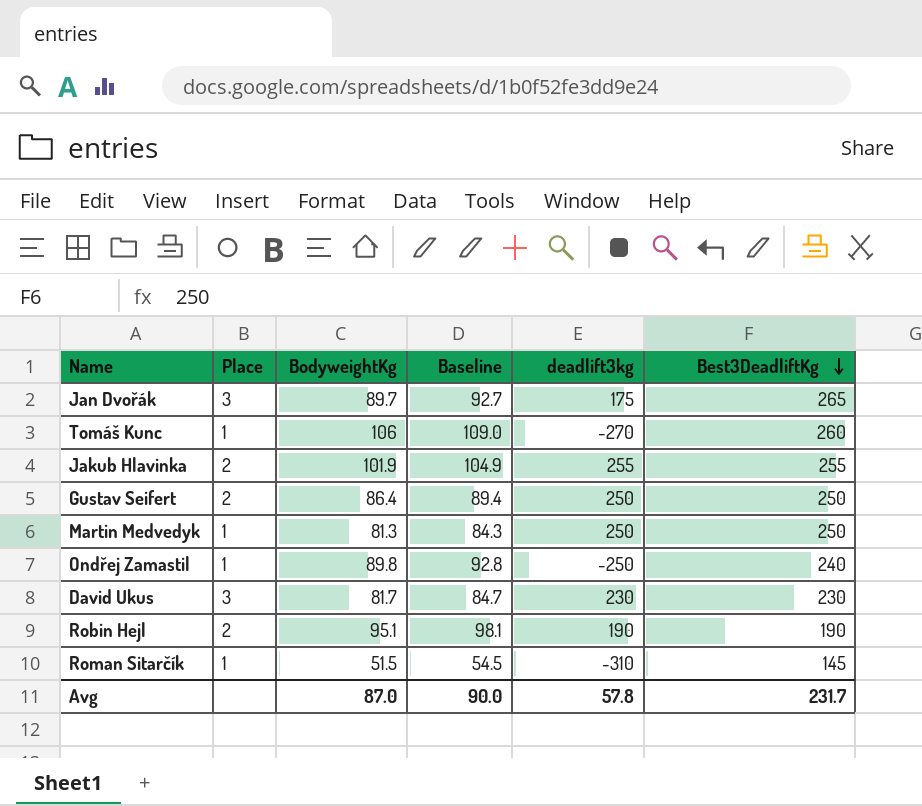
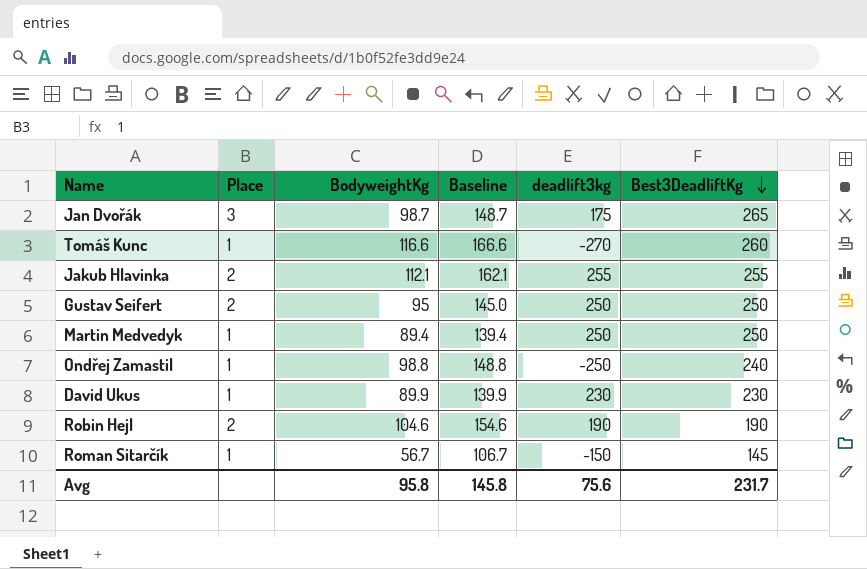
column Baseline | formula: [BodyweightKg] + 3 -> [BodyweightKg] + 50
Jan Dvořák | BodyweightKg: 89.7 -> 98.7
Tomáš Kunc | BodyweightKg: 106 -> 116.6
Jakub Hlavinka | BodyweightKg: 101.9 -> 112.1
Gustav Seifert | BodyweightKg: 86.4 -> 95
Martin Medvedyk | BodyweightKg: 81.3 -> 89.4
Ondřej Zamastil | BodyweightKg: 89.8 -> 98.8
David Ukus | Place: 3 -> 1
David Ukus | BodyweightKg: 81.7 -> 89.9
Robin Hejl | BodyweightKg: 95.1 -> 104.6
Roman Sitarčík | BodyweightKg: 51.5 -> 56.7
Roman Sitarčík | deadlift3kg: -310 -> -150
Avg | BodyweightKg: 87.0 -> 95.8
Avg | Baseline: 90.0 -> 145.8
Avg | deadlift3kg: 57.8 -> 75.6

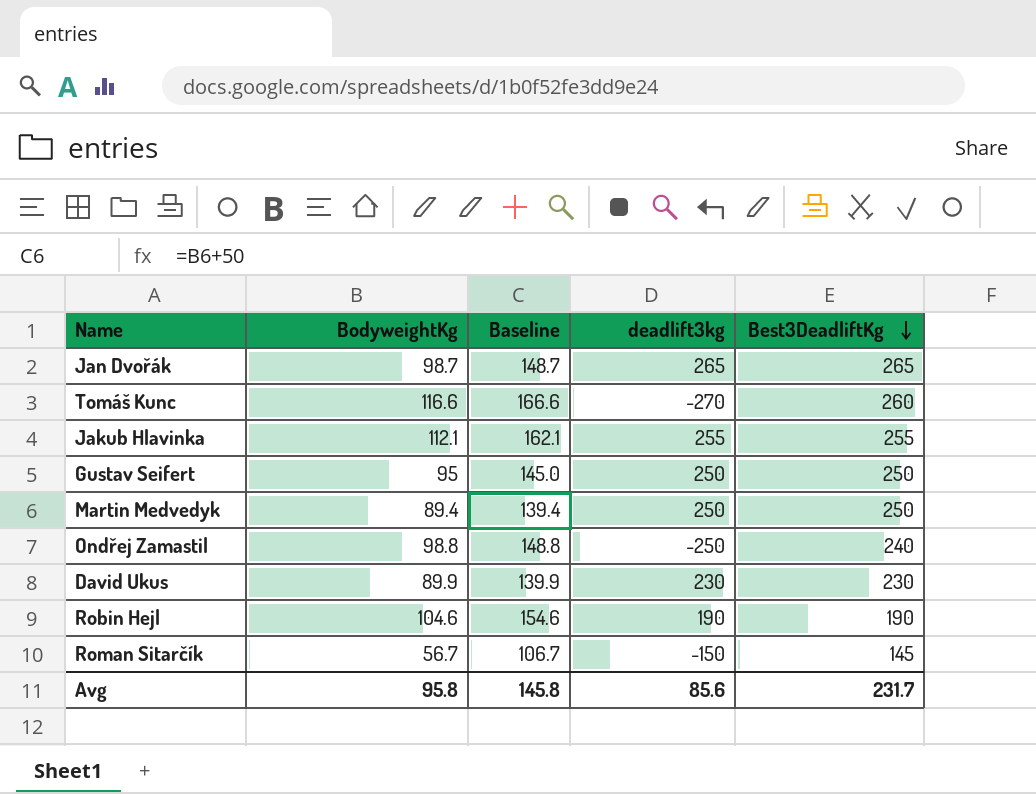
column Place | position: 2 -> none
Jan Dvořák | deadlift3kg: 175 -> 265
Avg | deadlift3kg: 75.6 -> 85.6

